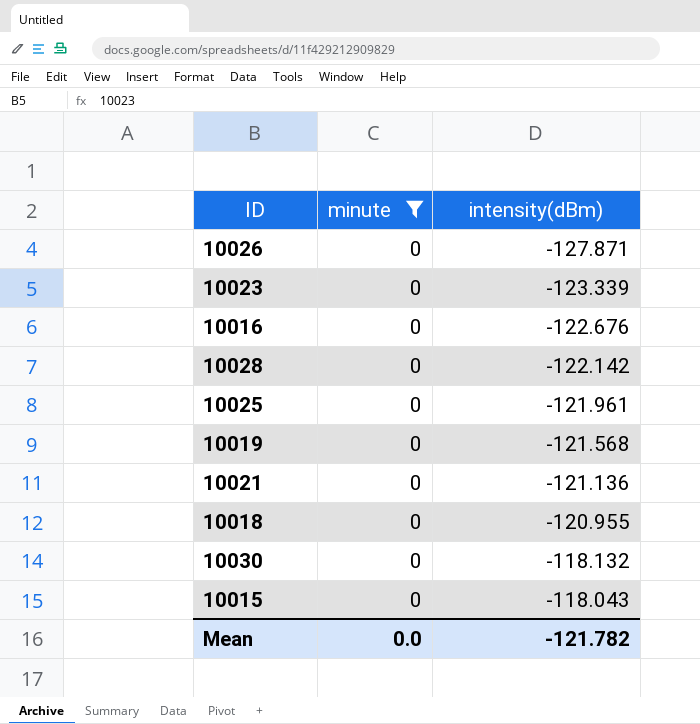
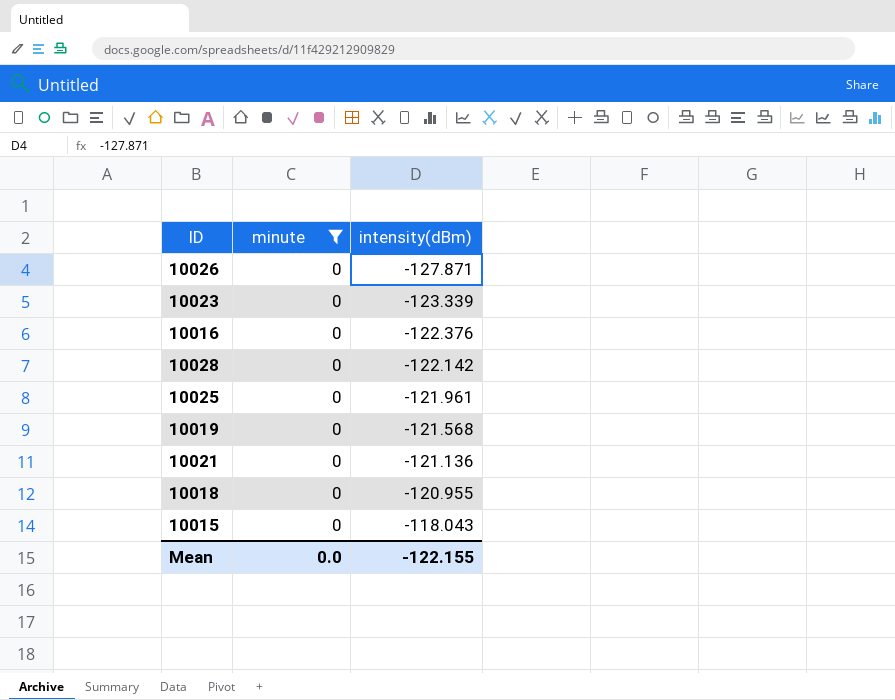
row 10030: 0 | -118.132 -> none
10016 | intensity(dBm): -122.676 -> -122.376
Mean | intensity(dBm): -121.782 -> -122.155

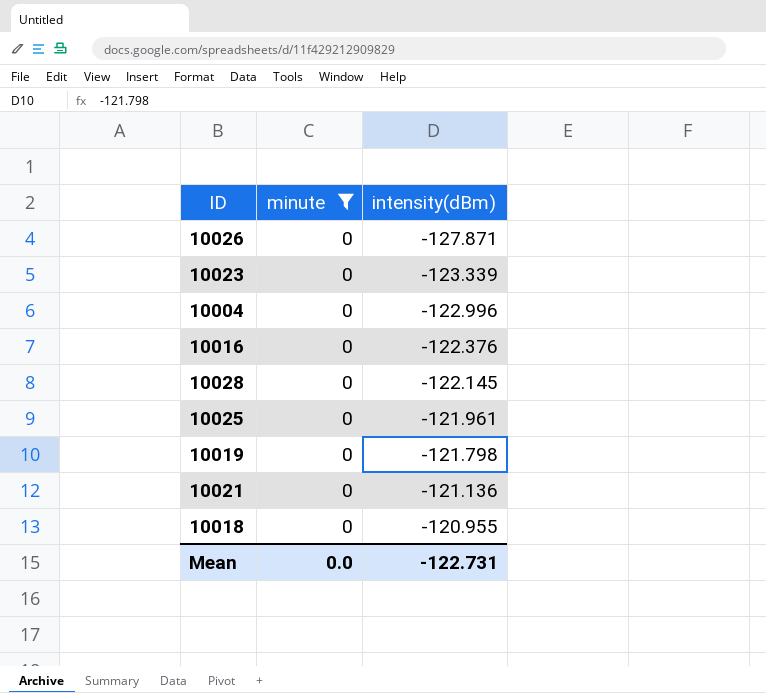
row 10015: 0 | -118.043 -> none
row 10004: none -> 0 | -122.996
10028 | intensity(dBm): -122.142 -> -122.145
10019 | intensity(dBm): -121.568 -> -121.798
Mean | intensity(dBm): -122.155 -> -122.731

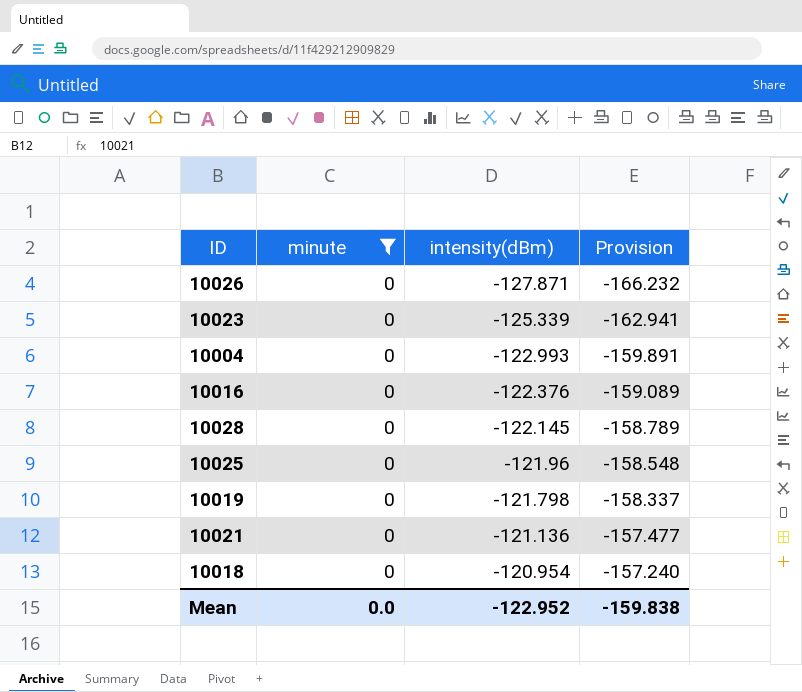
column Provision | formula: none -> [intensity(dBm)] * 1.3
10023 | intensity(dBm): -123.339 -> -125.339
10004 | intensity(dBm): -122.996 -> -122.993
10025 | intensity(dBm): -121.961 -> -121.96
10018 | intensity(dBm): -120.955 -> -120.954
Mean | intensity(dBm): -122.731 -> -122.952

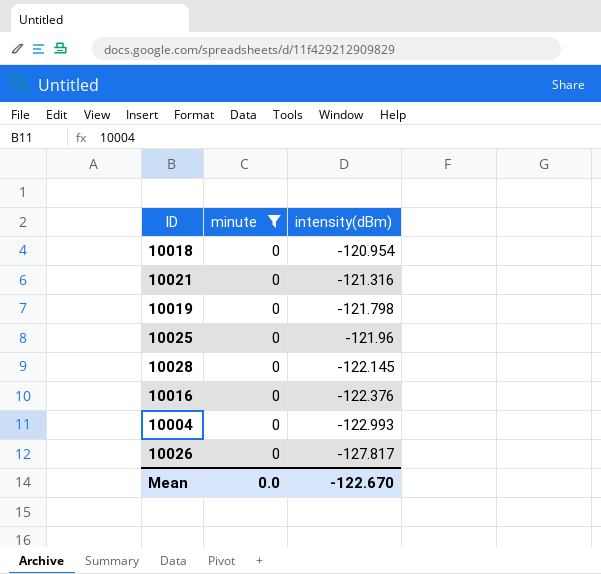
row order: intensity(dBm) ascending -> intensity(dBm) descending
column Provision | formula: [intensity(dBm)] * 1.3 -> none
row 10023: 0 | -125.339 | -162.941 -> none
10021 | intensity(dBm): -121.136 -> -121.316
10026 | intensity(dBm): -127.871 -> -127.817
Mean | intensity(dBm): -122.952 -> -122.670

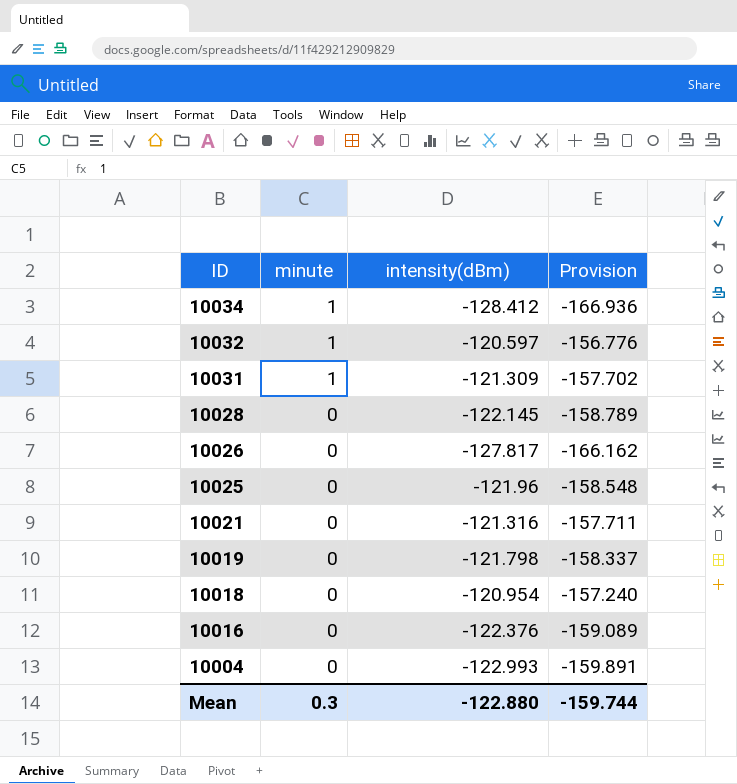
filter: minute = 0 -> none
row order: intensity(dBm) descending -> ID descending
column Provision | formula: none -> [intensity(dBm)] * 1.3
Mean | minute: 0.0 -> 0.3
Mean | intensity(dBm): -122.670 -> -122.880

